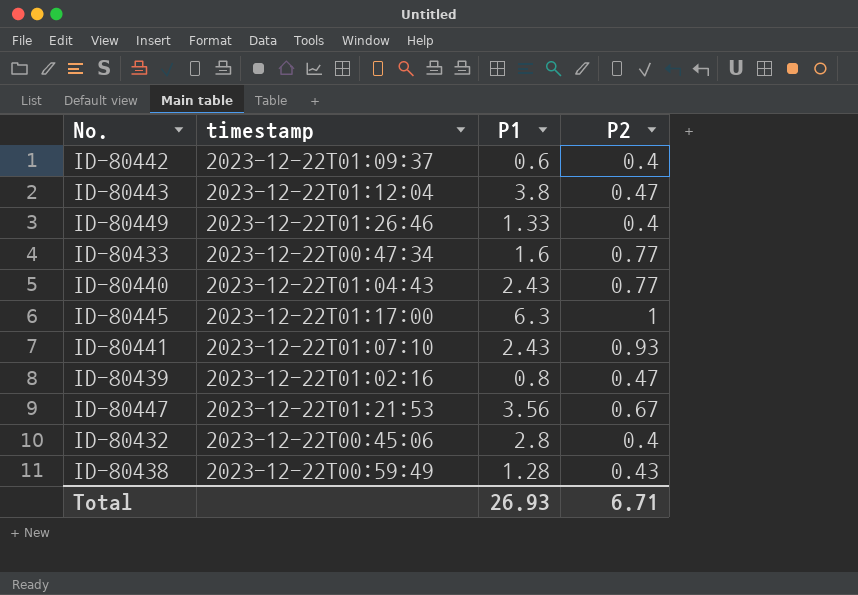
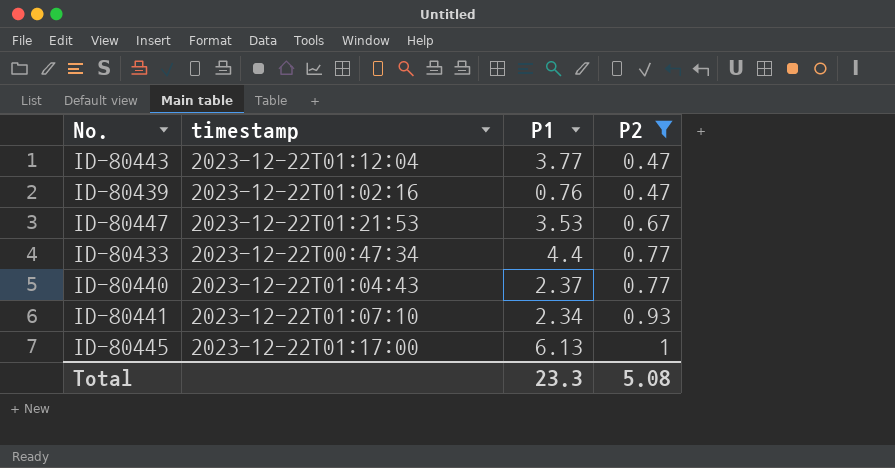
filter: none -> P2 >= 0.47
row order: none -> P2 ascending
ID-80443 | P1: 3.8 -> 3.77
ID-80439 | P1: 0.8 -> 0.76
ID-80447 | P1: 3.56 -> 3.53
ID-80433 | P1: 1.6 -> 4.4
ID-80440 | P1: 2.43 -> 2.37
ID-80441 | P1: 2.43 -> 2.34
ID-80445 | P1: 6.3 -> 6.13
Total | P1: 26.93 -> 23.3
Total | P2: 6.71 -> 5.08

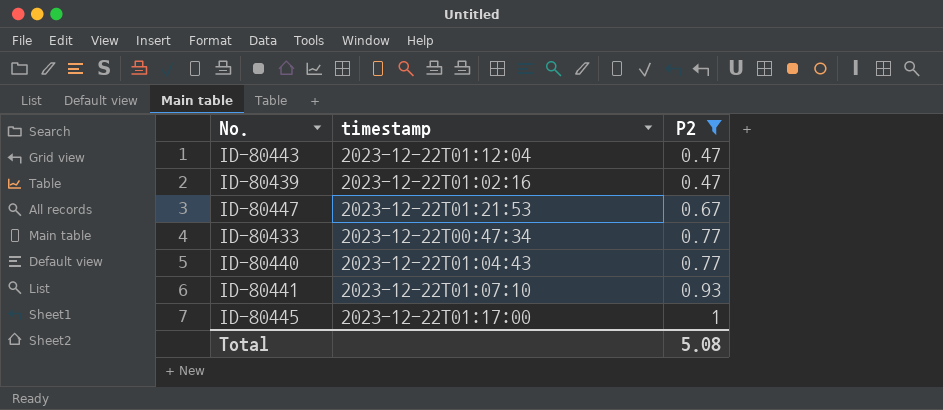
column P1 | position: 3 -> none

